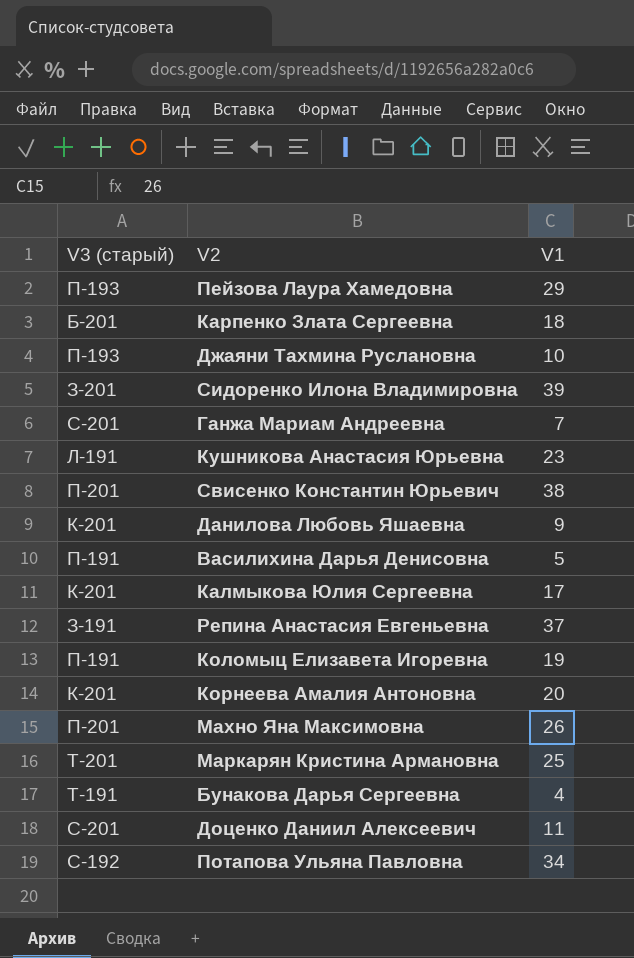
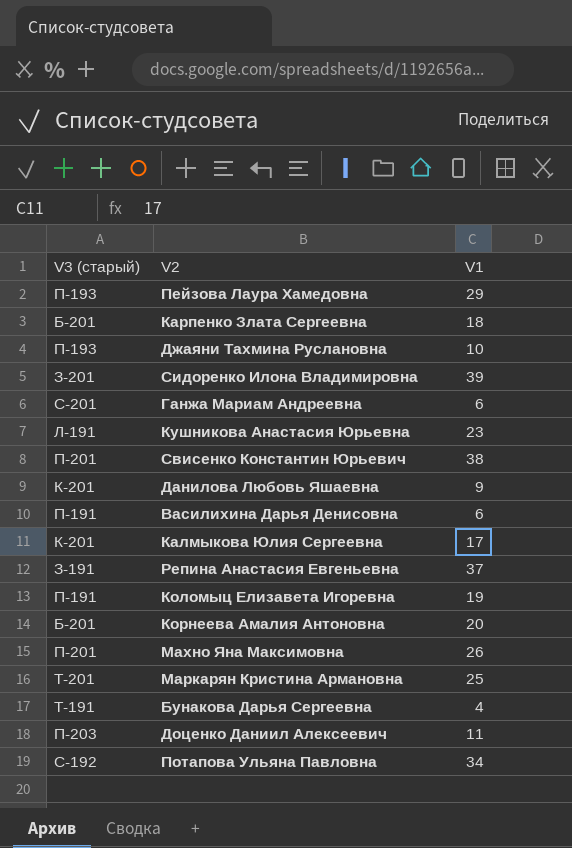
Ганжа Мариам Андреевна | V1: 7 -> 6
Василихина Дарья Денисовна | V1: 5 -> 6
Корнеева Амалия Антоновна | V3 (старый): К-201 -> Б-201
Доценко Даниил Алексеевич | V3 (старый): С-201 -> П-203

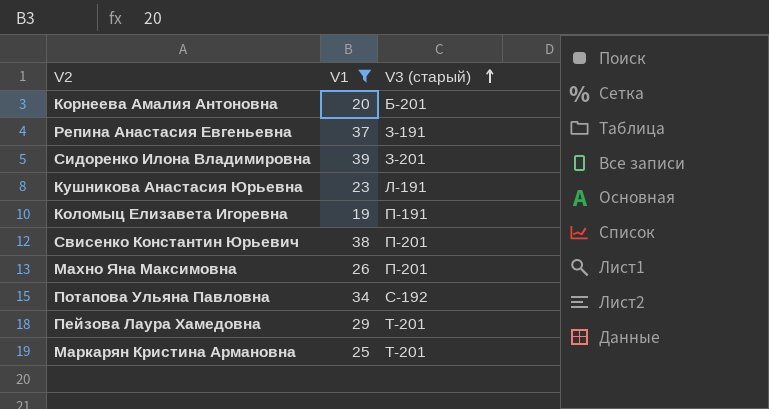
filter: none -> V1 >= 19
row order: none -> V3 (старый) ascending
column V3 (старый) | position: 1 -> 3
Пейзова Лаура Хамедовна | V3 (старый): П-193 -> Т-201

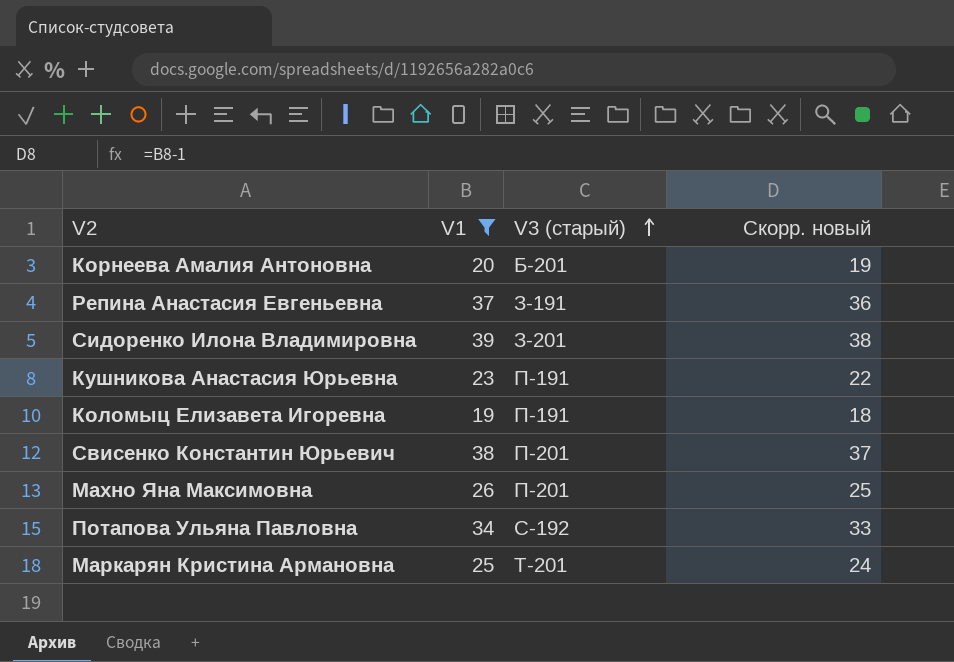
column Скорр. новый | formula: none -> [V1] - 1
row Пейзова Лаура Хамедовна: 29 | Т-201 -> none
Кушникова Анастасия Юрьевна | V3 (старый): Л-191 -> П-191

